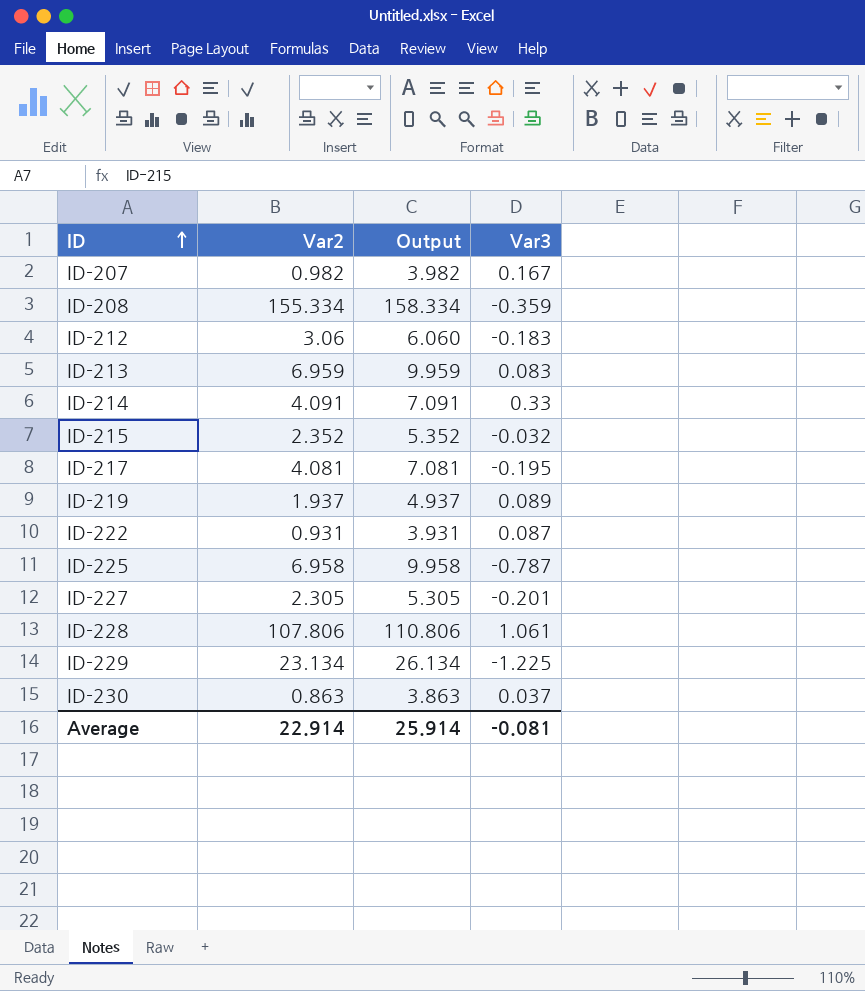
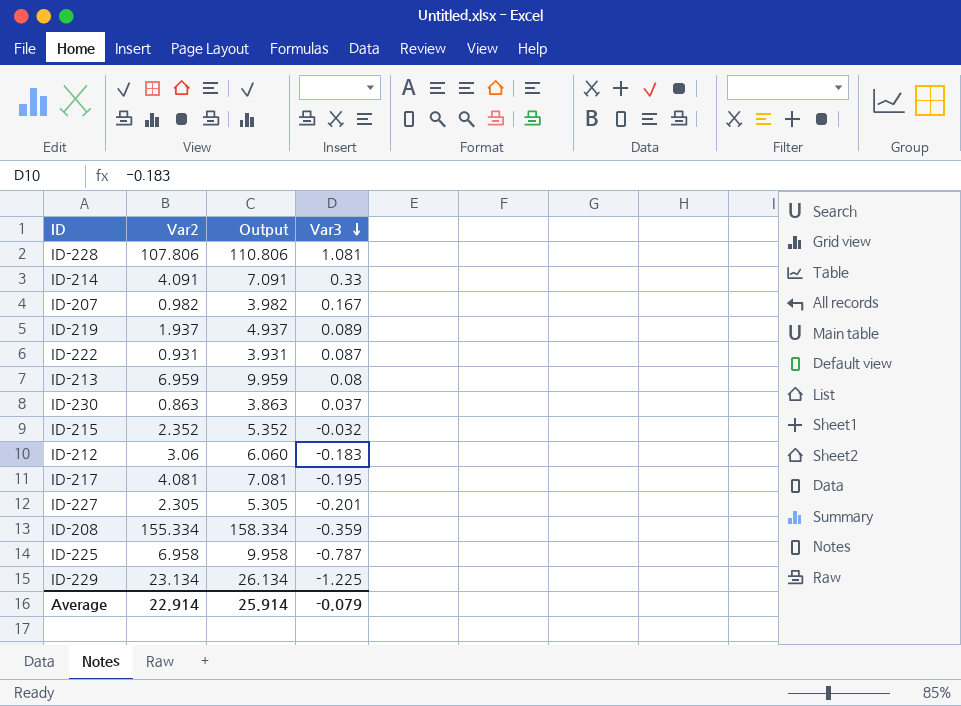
row order: ID ascending -> Var3 descending
ID-228 | Var3: 1.061 -> 1.081
ID-213 | Var3: 0.083 -> 0.08
Average | Var3: -0.081 -> -0.079

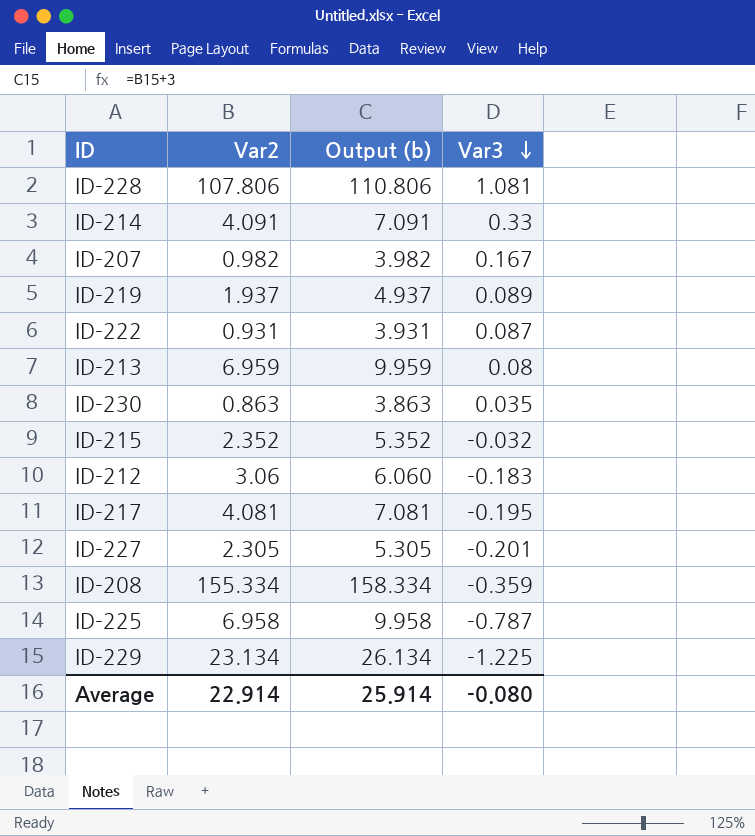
column name: Output -> Output (b)
ID-230 | Var3: 0.037 -> 0.035
Average | Var3: -0.079 -> -0.080

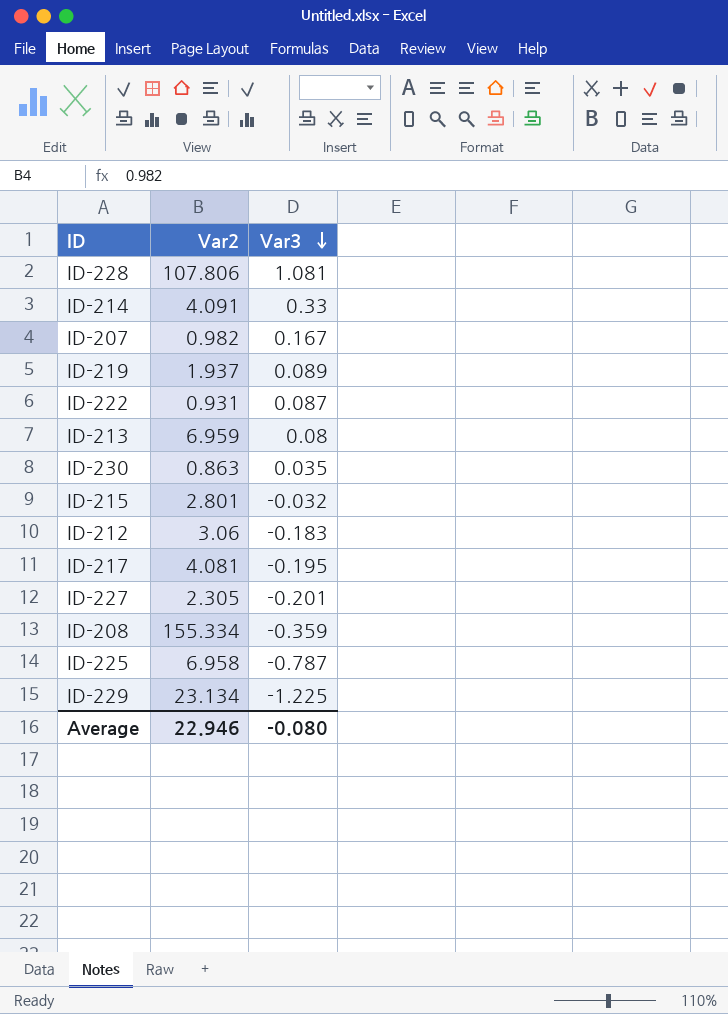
column Output (b) | formula: [Var2] + 3 -> none
ID-215 | Var2: 2.352 -> 2.801
Average | Var2: 22.914 -> 22.946

